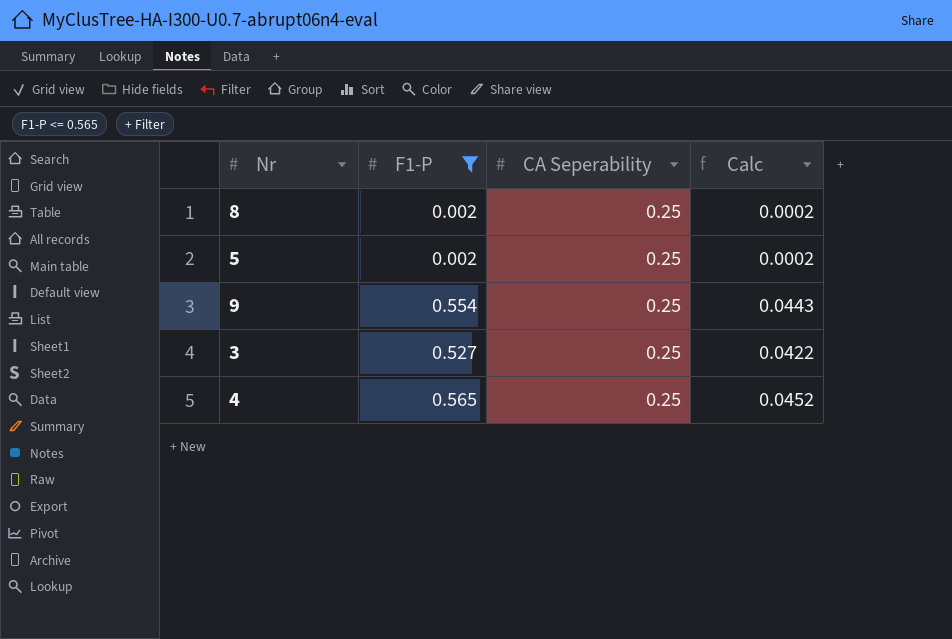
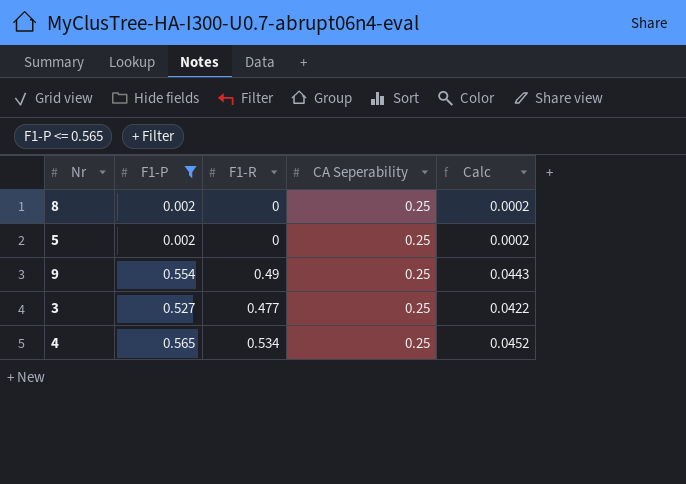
column F1-R | position: none -> 3

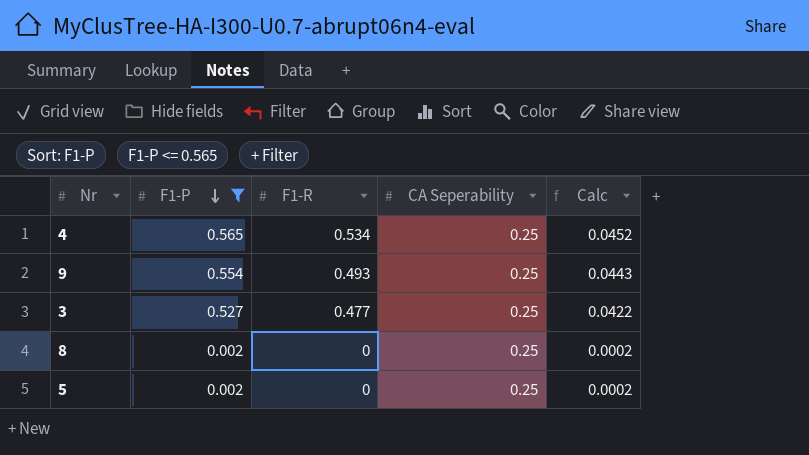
row order: none -> F1-P descending
9 | F1-R: 0.49 -> 0.493

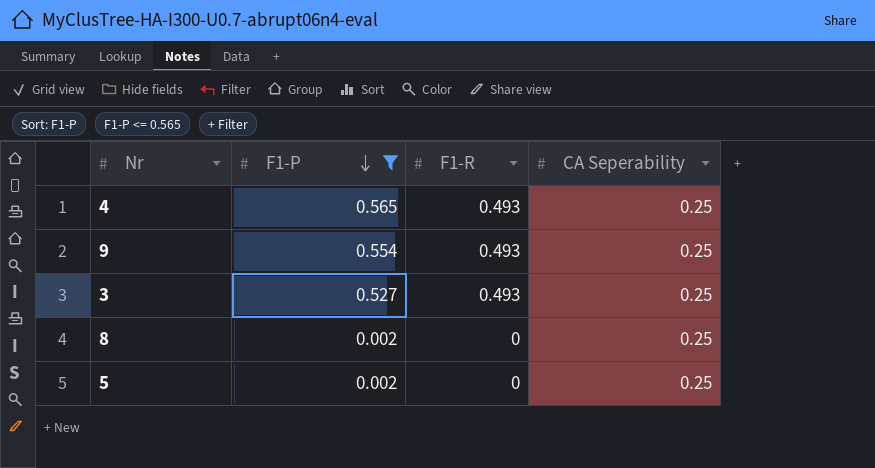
column Calc | formula: [F1-P] * 0.08 -> none
4 | F1-R: 0.534 -> 0.493
3 | F1-R: 0.477 -> 0.493

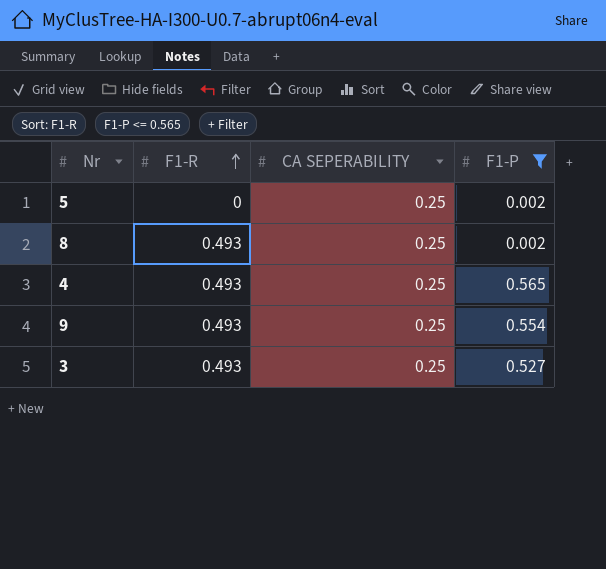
row order: F1-P descending -> F1-R ascending
column name: CA Seperability -> CA SEPERABILITY
column F1-P | position: 2 -> 4
8 | F1-R: 0 -> 0.493

